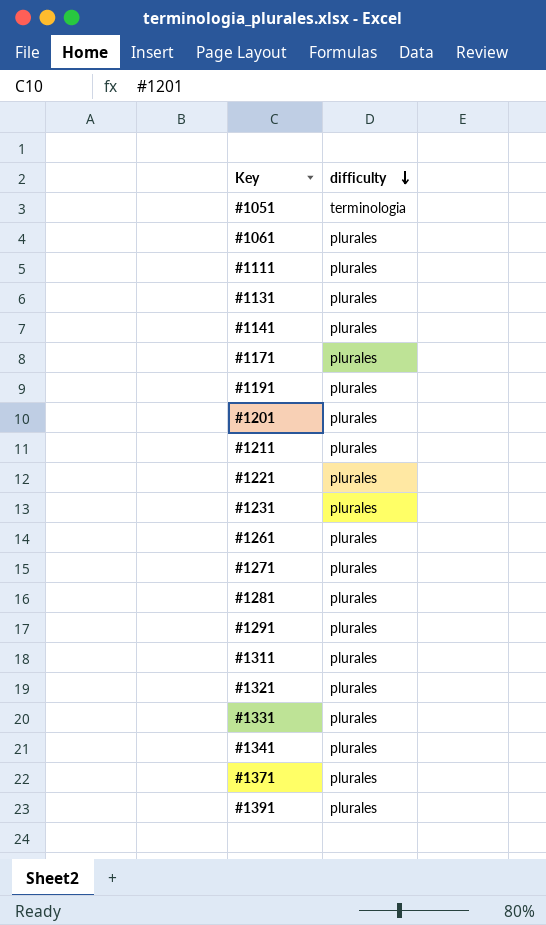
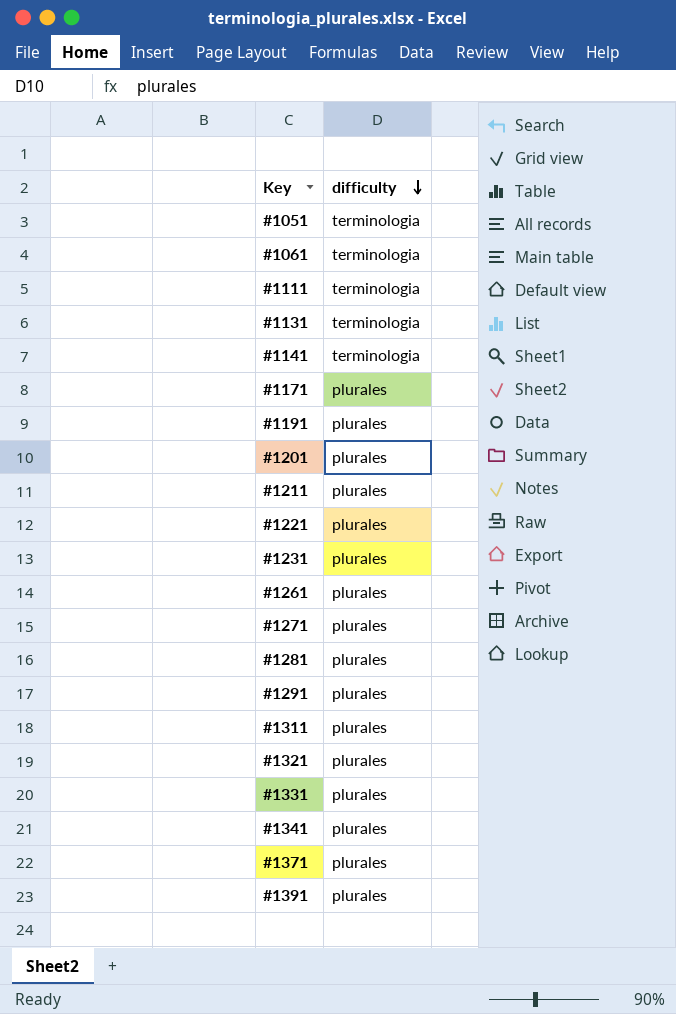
#1061 | difficulty: plurales -> terminologia
#1111 | difficulty: plurales -> terminologia
#1131 | difficulty: plurales -> terminologia
#1141 | difficulty: plurales -> terminologia

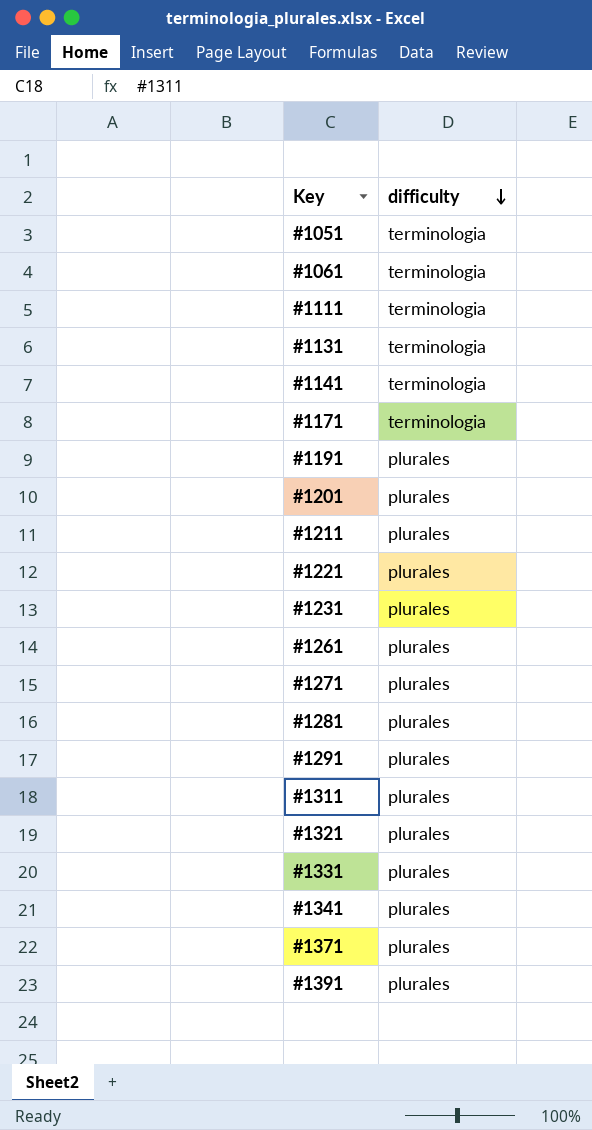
#1171 | difficulty: plurales -> terminologia

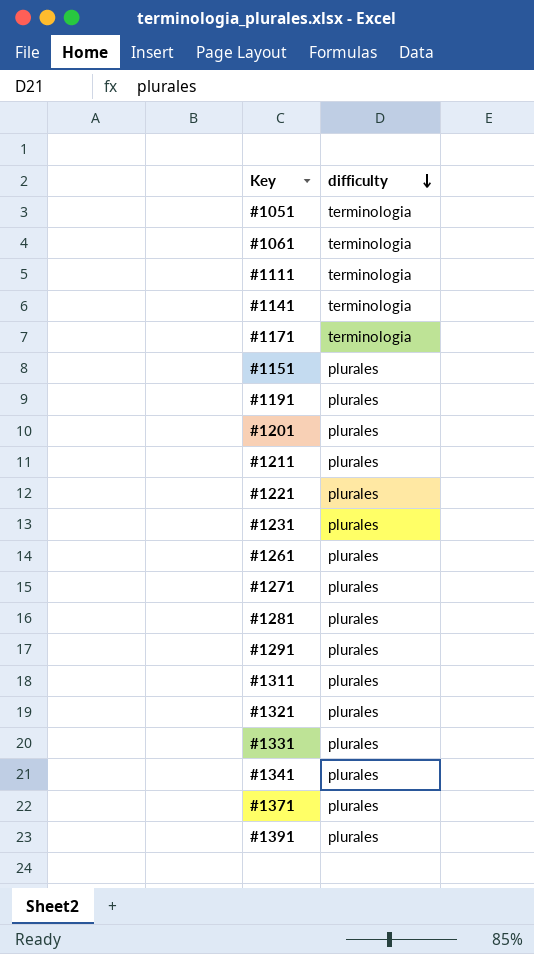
row #1131: terminologia -> none
row #1151: none -> plurales

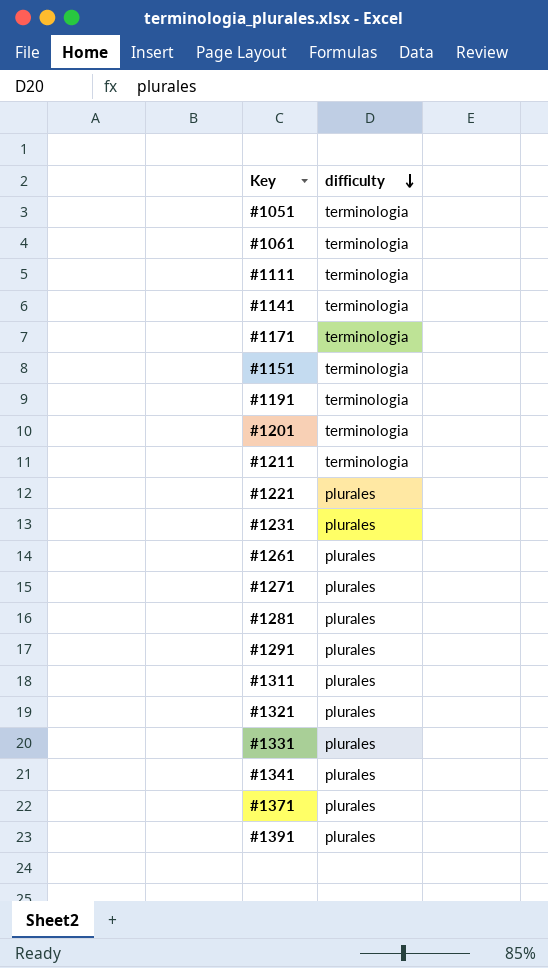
#1151 | difficulty: plurales -> terminologia
#1191 | difficulty: plurales -> terminologia
#1201 | difficulty: plurales -> terminologia
#1211 | difficulty: plurales -> terminologia

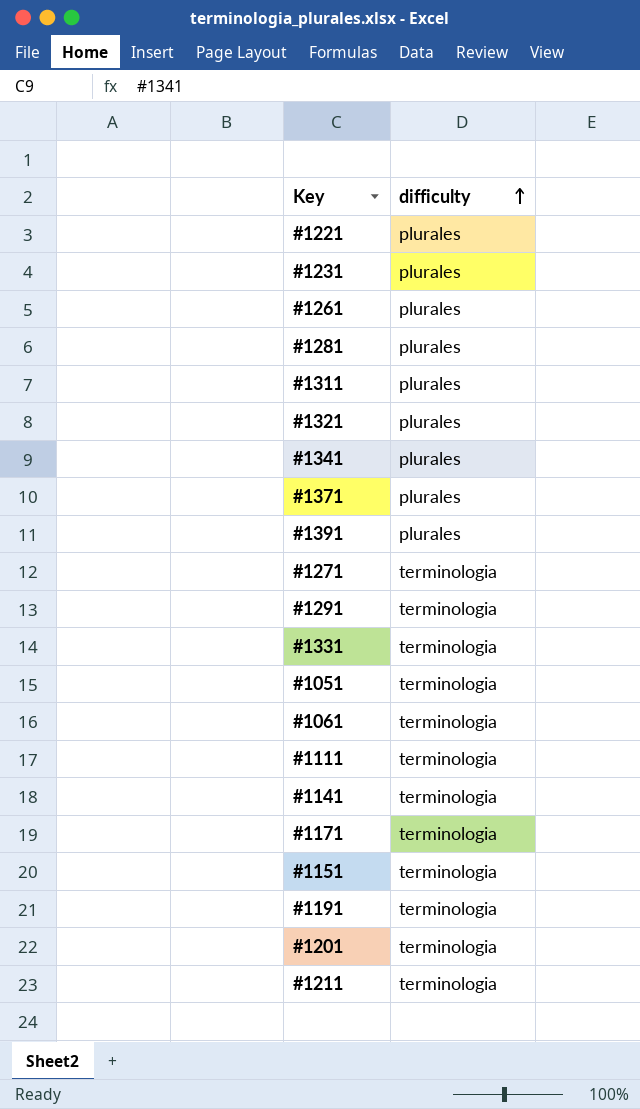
row order: difficulty descending -> difficulty ascending
#1271 | difficulty: plurales -> terminologia
#1291 | difficulty: plurales -> terminologia
#1331 | difficulty: plurales -> terminologia

